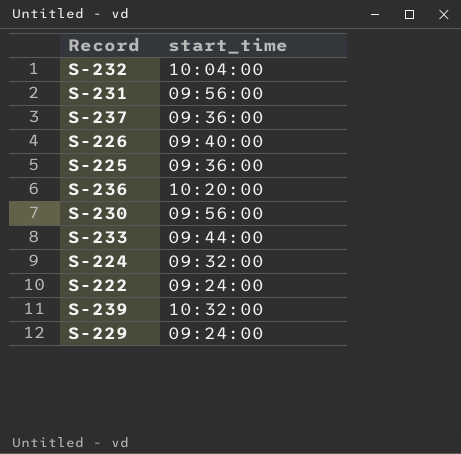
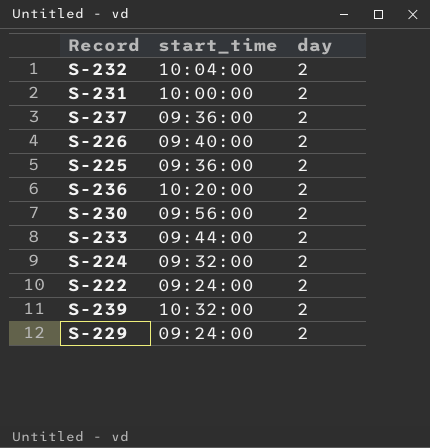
column day | position: none -> 3
S-231 | start_time: 09:56:00 -> 10:00:00

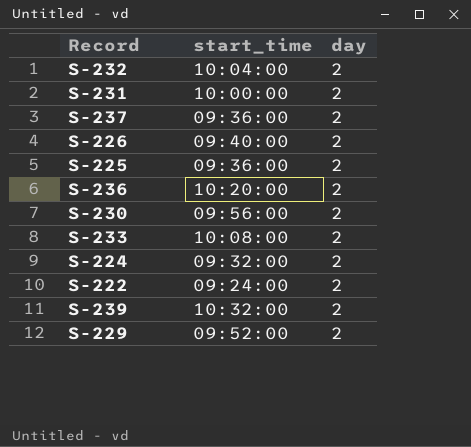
S-233 | start_time: 09:44:00 -> 10:08:00
S-229 | start_time: 09:24:00 -> 09:52:00

